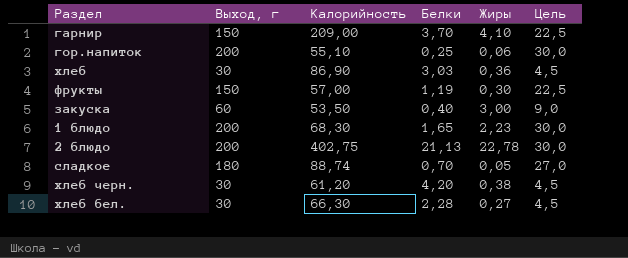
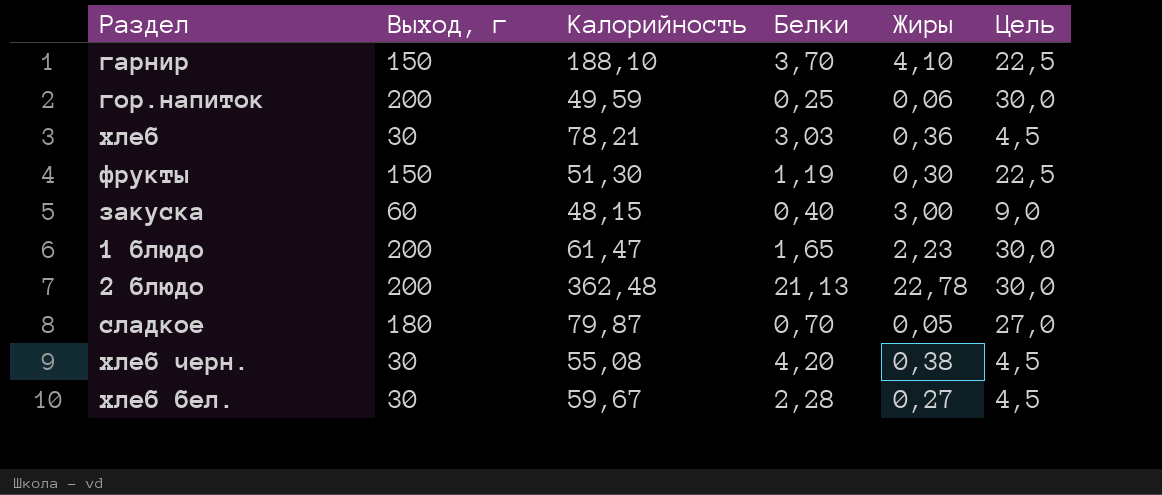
гарнир | Калорийность: 209,00 -> 188,10
гор.напиток | Калорийность: 55,10 -> 49,59
хлеб | Калорийность: 86,90 -> 78,21
фрукты | Калорийность: 57,00 -> 51,30
закуска | Калорийность: 53,50 -> 48,15
1 блюдо | Калорийность: 68,30 -> 61,47
2 блюдо | Калорийность: 402,75 -> 362,48
сладкое | Калорийность: 88,74 -> 79,87
хлеб черн. | Калорийность: 61,20 -> 55,08
хлеб бел. | Калорийность: 66,30 -> 59,67

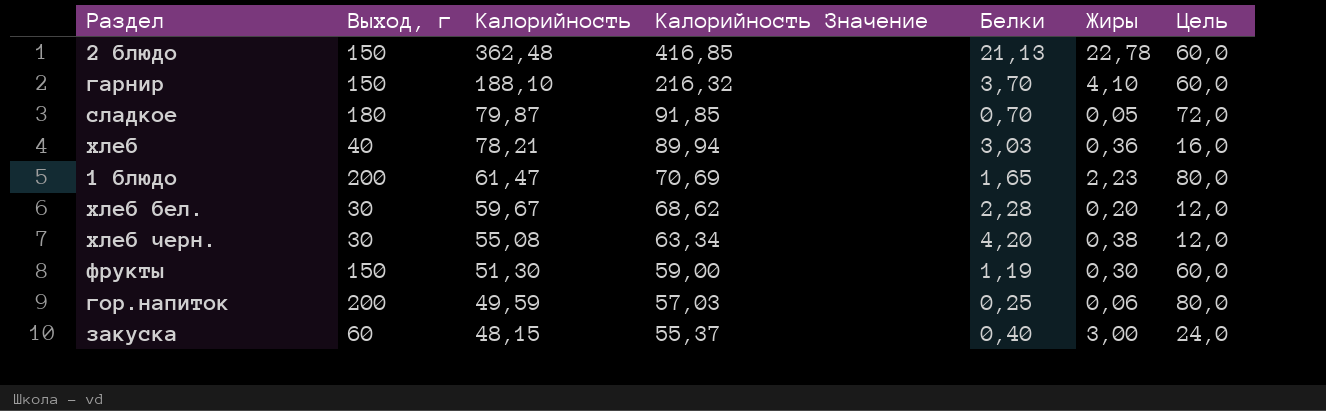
row order: none -> Калорийность descending
column Калорийность Значение | formula: none -> [Калорийность] * 1,15
column Цель | formula: [Выход, г] * 0,15 -> [Выход, г] * 0,4
2 блюдо | Выход, г: 200 -> 150
хлеб | Выход, г: 30 -> 40
хлеб бел. | Жиры: 0,27 -> 0,20

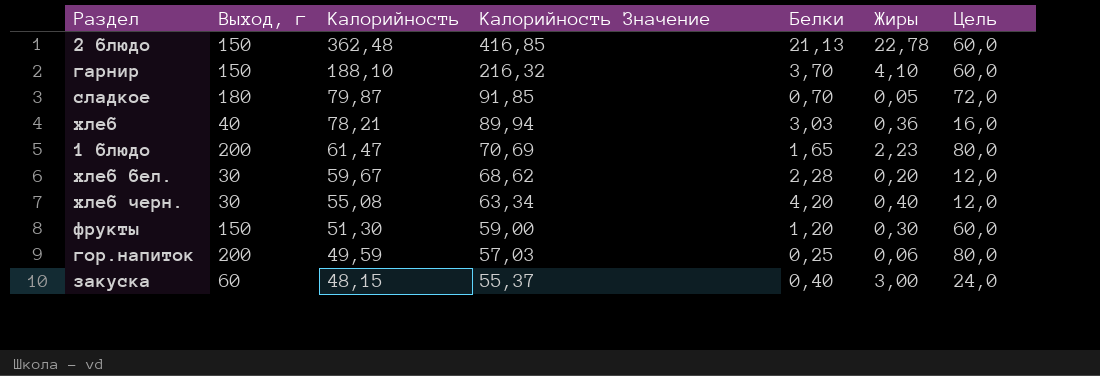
хлеб черн. | Жиры: 0,38 -> 0,40
фрукты | Белки: 1,19 -> 1,20

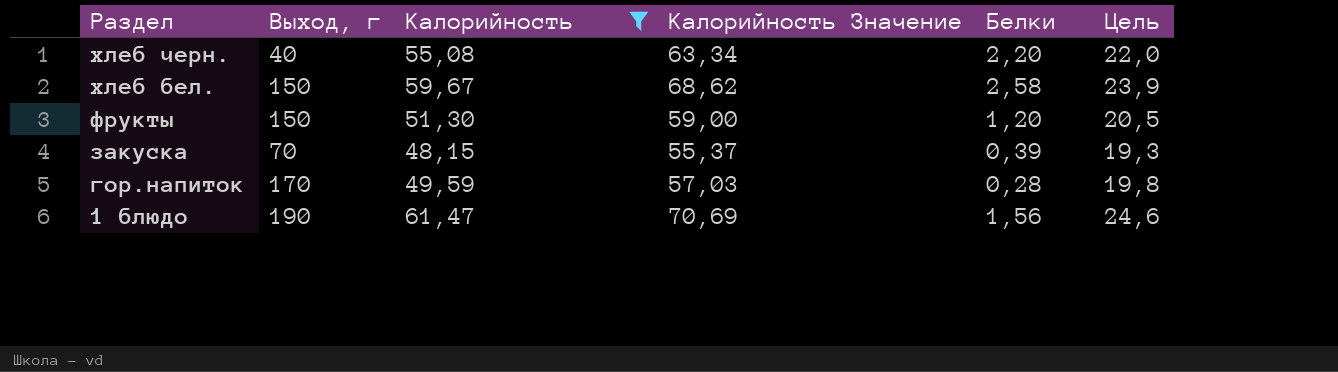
filter: none -> Калорийность <= 61,47
row order: Калорийность descending -> Раздел descending
column Жиры | position: 6 -> none
column Цель | formula: [Выход, г] * 0,4 -> [Калорийность] * 0,4
хлеб черн. | Выход, г: 30 -> 40
хлеб черн. | Белки: 4,20 -> 2,20
хлеб бел. | Выход, г: 30 -> 150
хлеб бел. | Белки: 2,28 -> 2,58
закуска | Выход, г: 60 -> 70
закуска | Белки: 0,40 -> 0,39
гор.напиток | Выход, г: 200 -> 170
гор.напиток | Белки: 0,25 -> 0,28
1 блюдо | Выход, г: 200 -> 190
1 блюдо | Белки: 1,65 -> 1,56

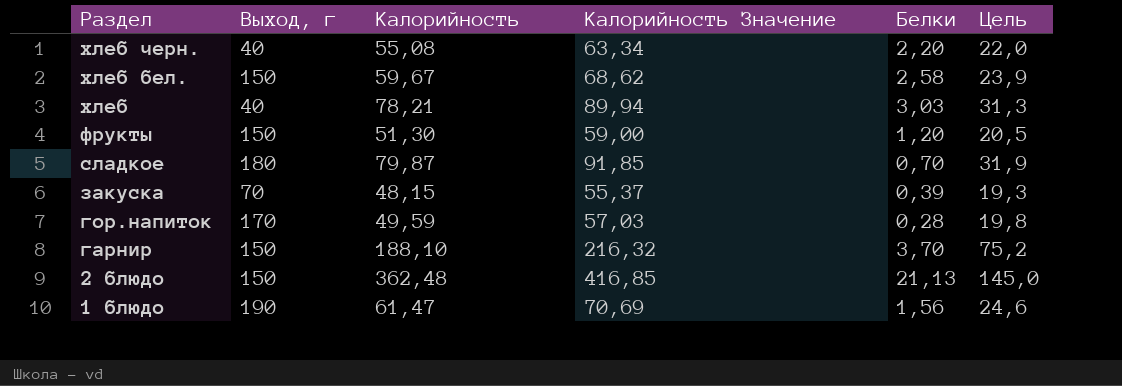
filter: Калорийность <= 61,47 -> none

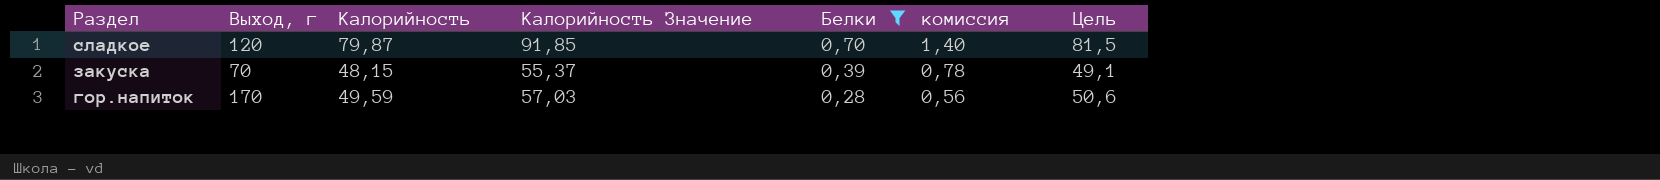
filter: none -> Белки <= 0,70
column комиссия | formula: none -> [Белки] * 2
column Цель | formula: [Калорийность] * 0,4 -> [Калорийность] * 1,02
сладкое | Выход, г: 180 -> 120

